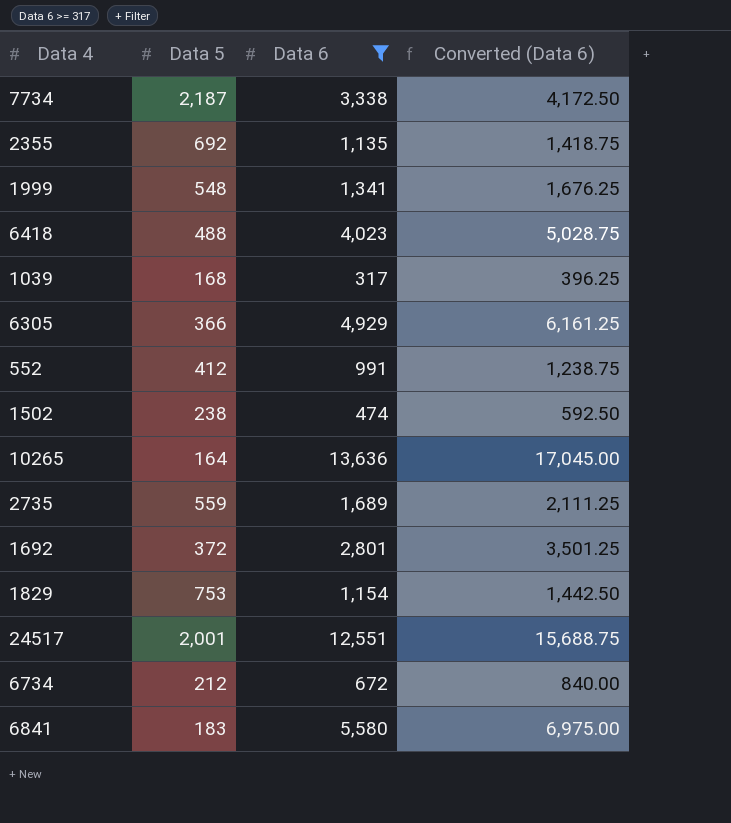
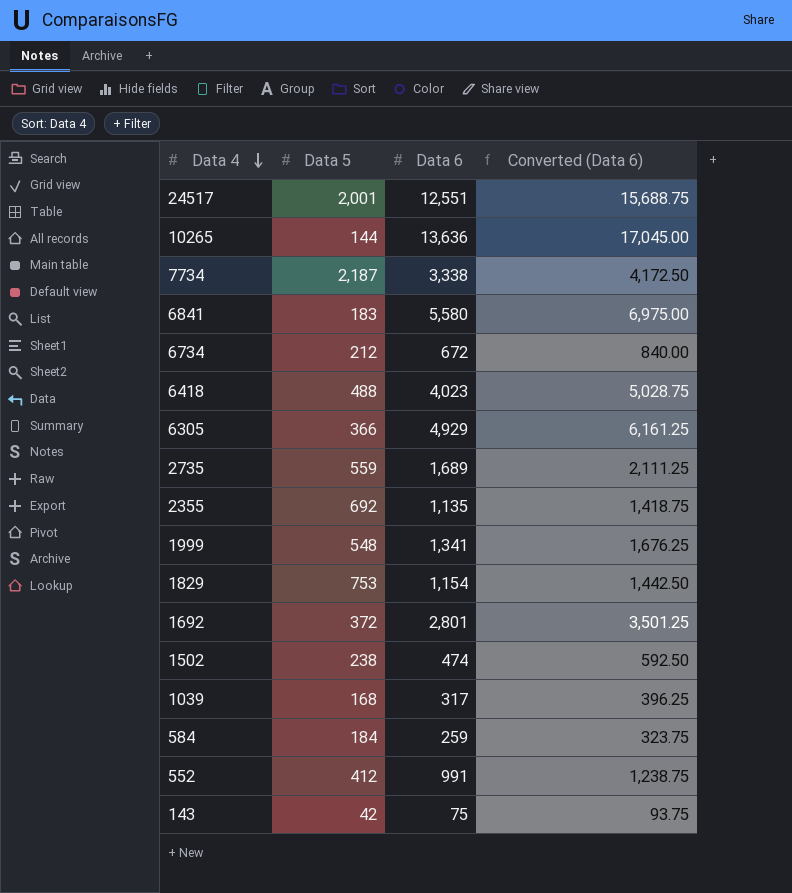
filter: Data 6 >= 317 -> none
row order: none -> Data 4 descending
10265 | Data 5: 164 -> 144

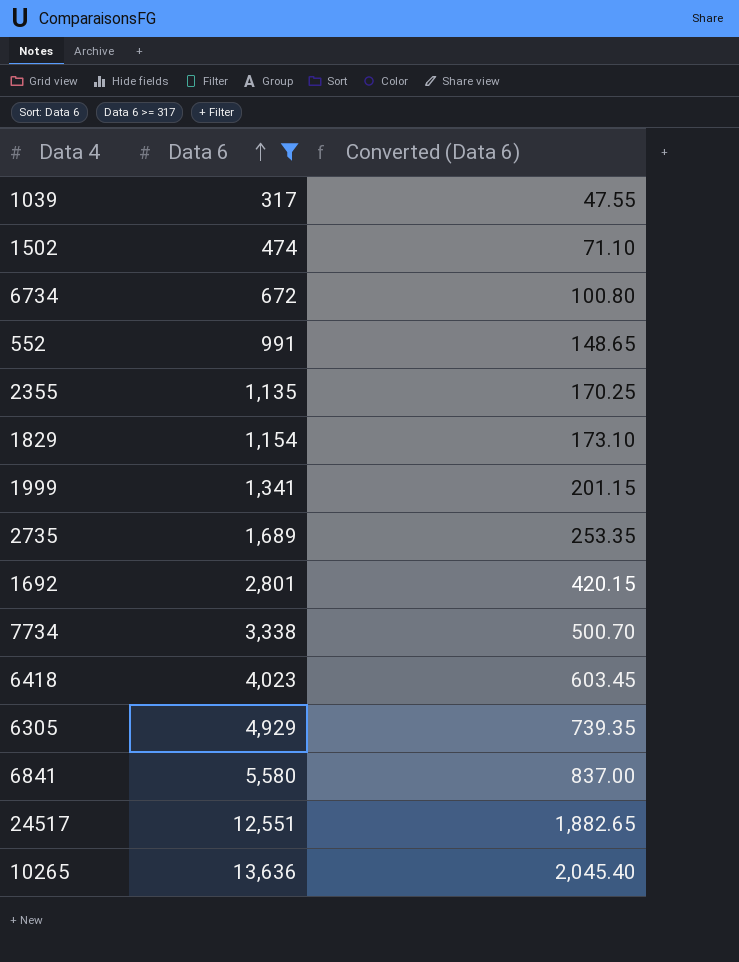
filter: none -> Data 6 >= 317
row order: Data 4 descending -> Data 6 ascending
column Data 5 | position: 2 -> none
column Converted (Data 6) | formula: [Data 6] * 1.25 -> [Data 6] * 0.15

